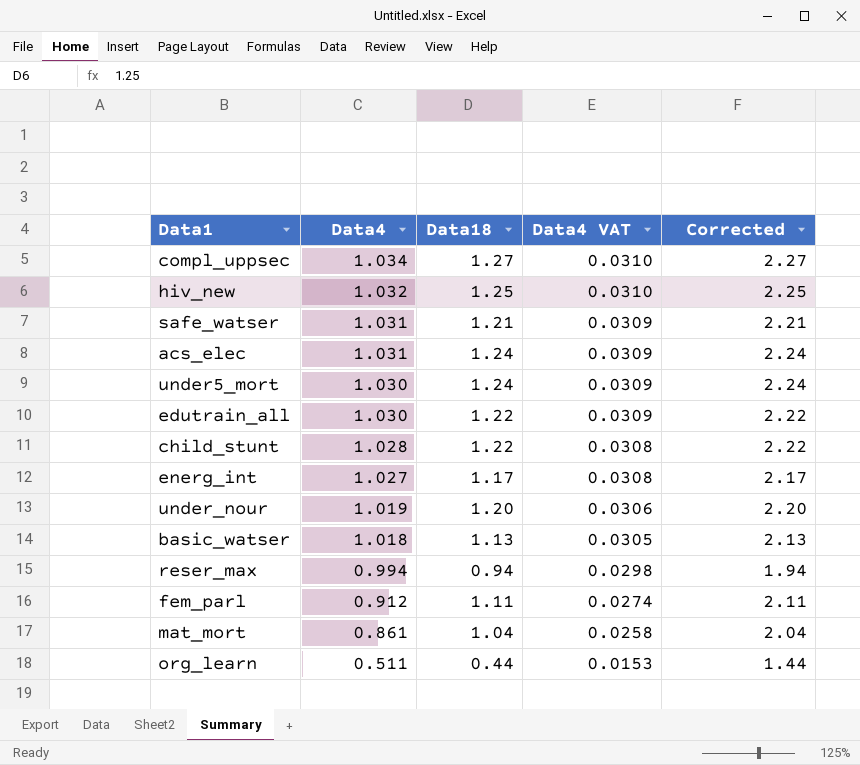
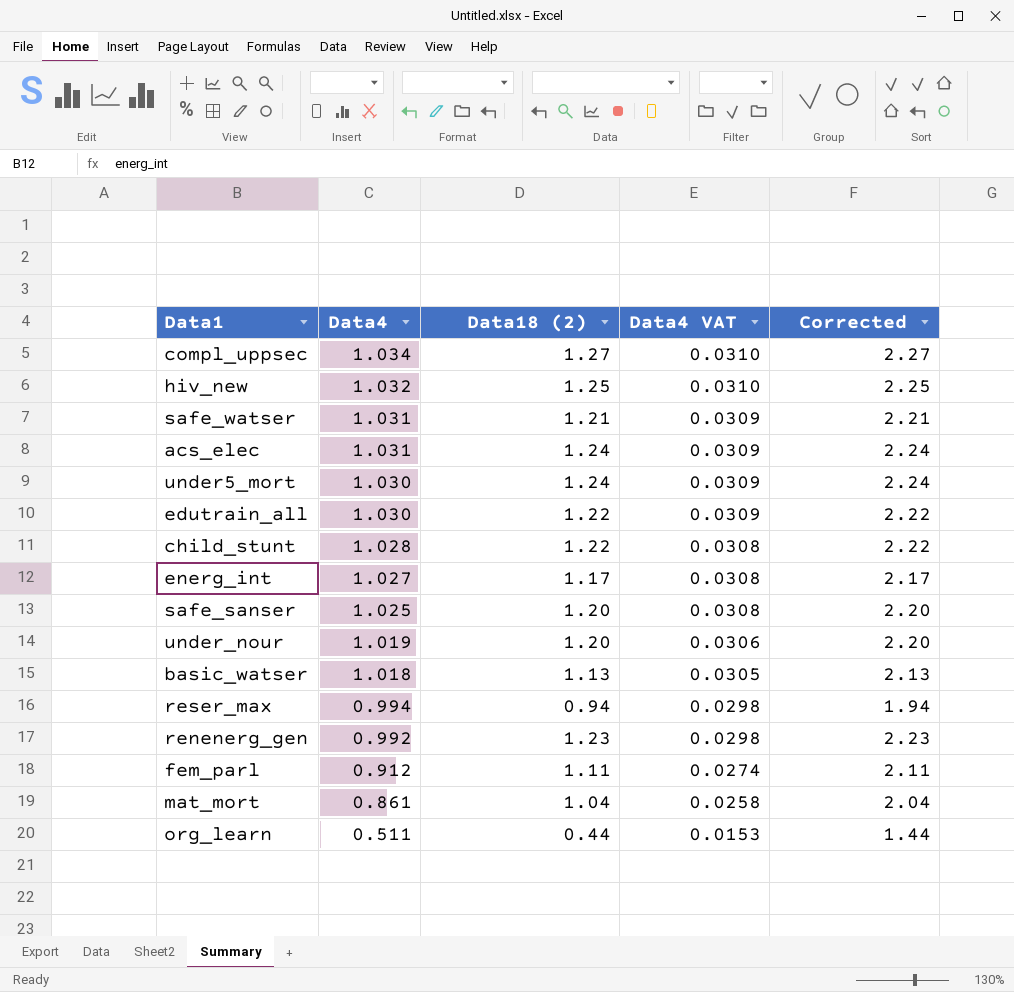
column name: Data18 -> Data18 (2)
row safe_sanser: none -> 1.025 | 1.20 | 0.0308 | 2.20
row renenerg_gen: none -> 0.992 | 1.23 | 0.0298 | 2.23

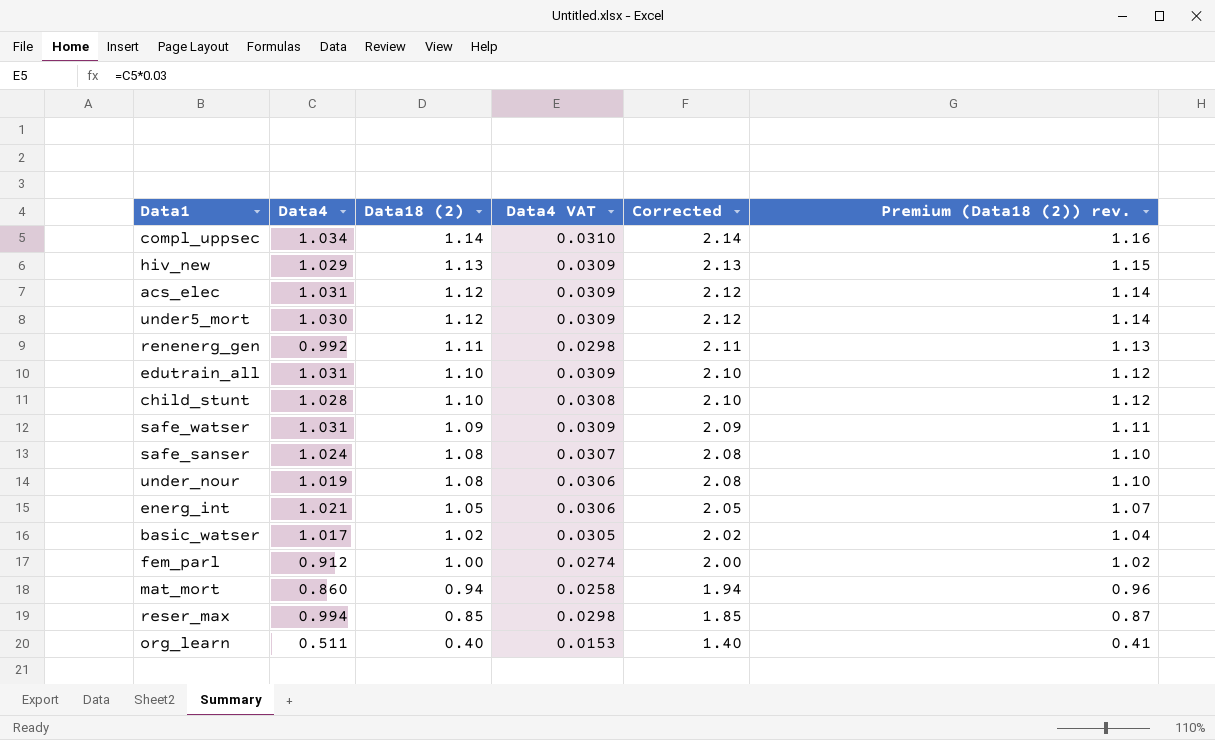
row order: Data4 descending -> Data18 (2) descending
column Premium (Data18 (2)) rev. | formula: none -> [Data18 (2)] * 1.02
compl_uppsec | Data18 (2): 1.27 -> 1.14
compl_uppsec | Corrected: 2.27 -> 2.14
hiv_new | Data4: 1.032 -> 1.029
hiv_new | Data18 (2): 1.25 -> 1.13
hiv_new | Data4 VAT: 0.0310 -> 0.0309
hiv_new | Corrected: 2.25 -> 2.13
acs_elec | Data18 (2): 1.24 -> 1.12
acs_elec | Corrected: 2.24 -> 2.12
under5_mort | Data18 (2): 1.24 -> 1.12
under5_mort | Corrected: 2.24 -> 2.12
renenerg_gen | Data18 (2): 1.23 -> 1.11
renenerg_gen | Corrected: 2.23 -> 2.11
edutrain_all | Data4: 1.030 -> 1.031
edutrain_all | Data18 (2): 1.22 -> 1.10
edutrain_all | Corrected: 2.22 -> 2.10
child_stunt | Data18 (2): 1.22 -> 1.10
child_stunt | Corrected: 2.22 -> 2.10
safe_watser | Data18 (2): 1.21 -> 1.09
safe_watser | Corrected: 2.21 -> 2.09
safe_sanser | Data4: 1.025 -> 1.024
safe_sanser | Data18 (2): 1.20 -> 1.08
safe_sanser | Data4 VAT: 0.0308 -> 0.0307
safe_sanser | Corrected: 2.20 -> 2.08
under_nour | Data18 (2): 1.20 -> 1.08
under_nour | Corrected: 2.20 -> 2.08
energ_int | Data4: 1.027 -> 1.021
energ_int | Data18 (2): 1.17 -> 1.05
energ_int | Data4 VAT: 0.0308 -> 0.0306
energ_int | Corrected: 2.17 -> 2.05
basic_watser | Data4: 1.018 -> 1.017
basic_watser | Data18 (2): 1.13 -> 1.02
basic_watser | Corrected: 2.13 -> 2.02
fem_parl | Data18 (2): 1.11 -> 1.00
fem_parl | Corrected: 2.11 -> 2.00
mat_mort | Data4: 0.861 -> 0.860
mat_mort | Data18 (2): 1.04 -> 0.94
mat_mort | Corrected: 2.04 -> 1.94
reser_max | Data18 (2): 0.94 -> 0.85
reser_max | Corrected: 1.94 -> 1.85
org_learn | Data18 (2): 0.44 -> 0.40
org_learn | Corrected: 1.44 -> 1.40

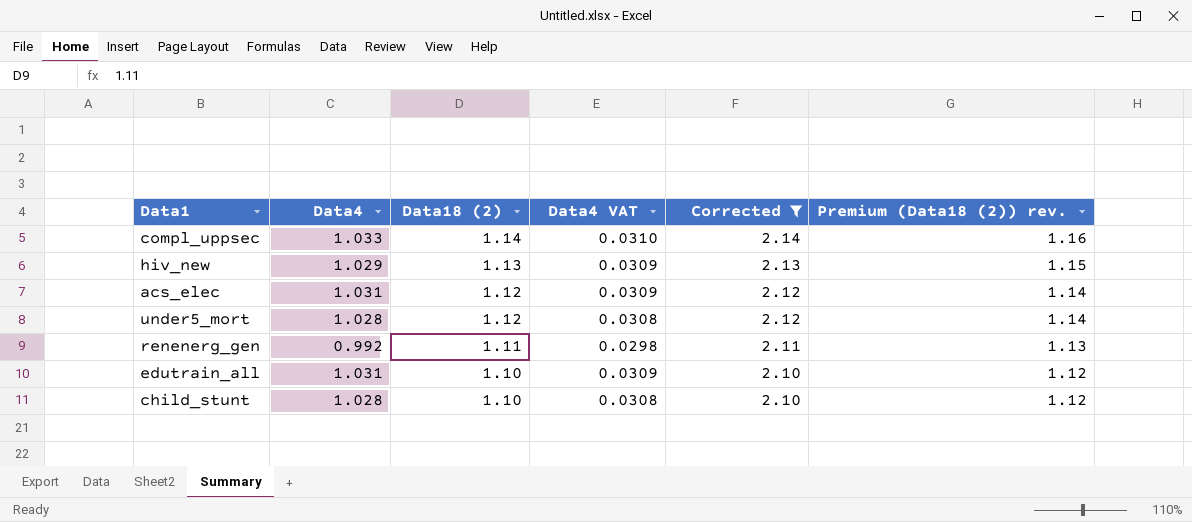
filter: none -> Corrected >= 2.10
compl_uppsec | Data4: 1.034 -> 1.033
under5_mort | Data4: 1.030 -> 1.028
under5_mort | Data4 VAT: 0.0309 -> 0.0308

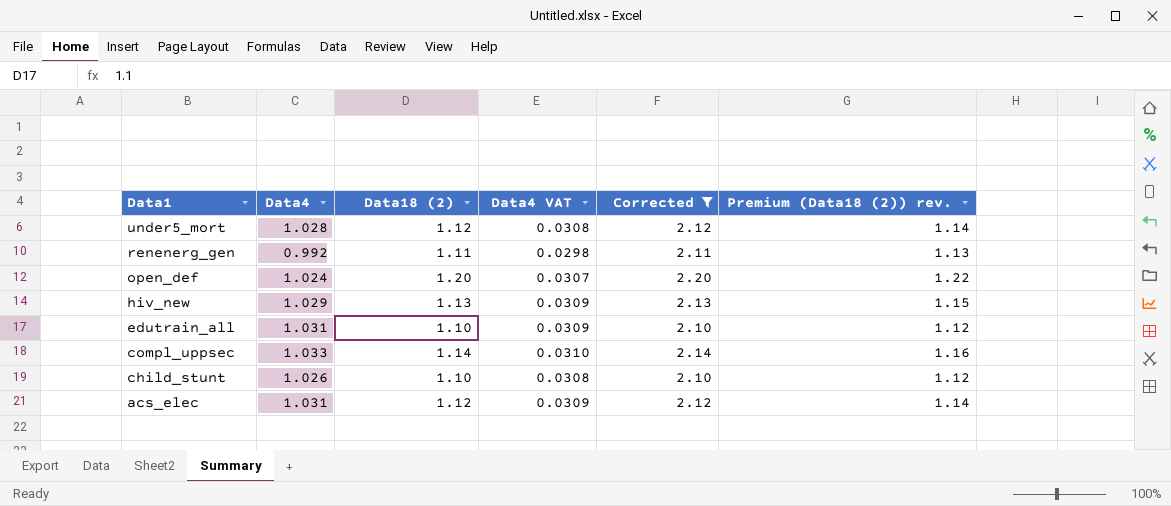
row order: Data18 (2) descending -> Data1 descending
row open_def: none -> 1.024 | 1.20 | 0.0307 | 2.20 | 1.22
child_stunt | Data4: 1.028 -> 1.026

